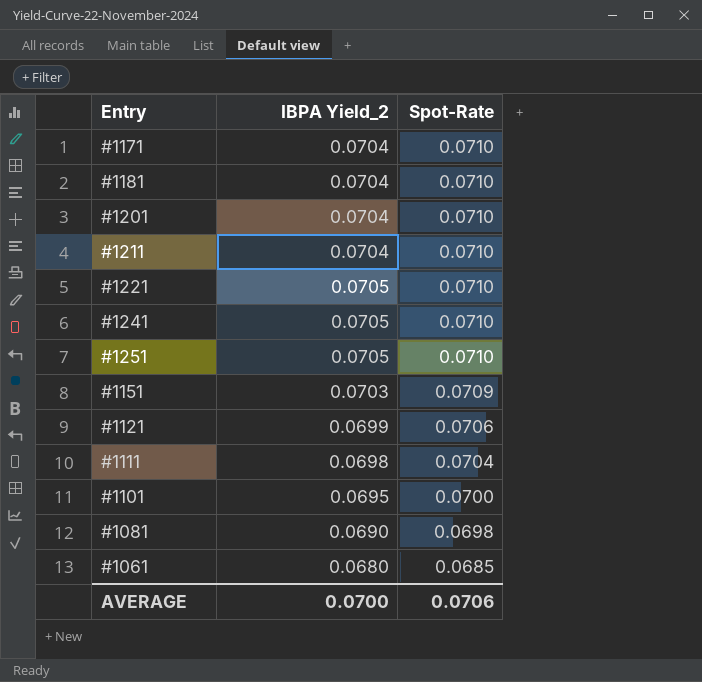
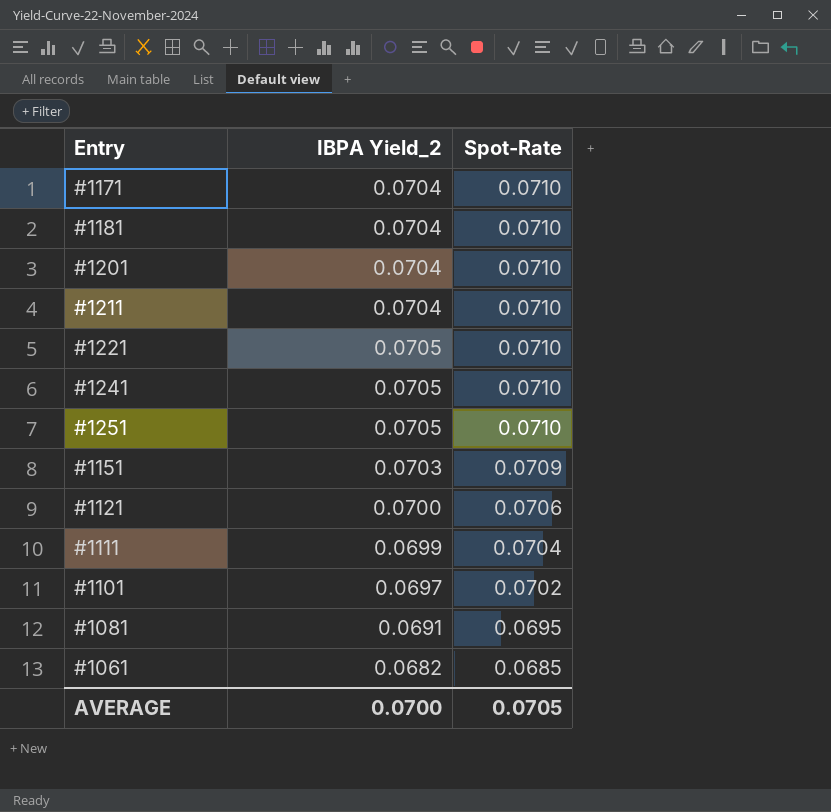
#1121 | IBPA Yield_2: 0.0699 -> 0.0700
#1111 | IBPA Yield_2: 0.0698 -> 0.0699
#1101 | IBPA Yield_2: 0.0695 -> 0.0697
#1101 | Spot-Rate: 0.0700 -> 0.0702
#1081 | IBPA Yield_2: 0.0690 -> 0.0691
#1081 | Spot-Rate: 0.0698 -> 0.0695
#1061 | IBPA Yield_2: 0.0680 -> 0.0682
AVERAGE | Spot-Rate: 0.0706 -> 0.0705

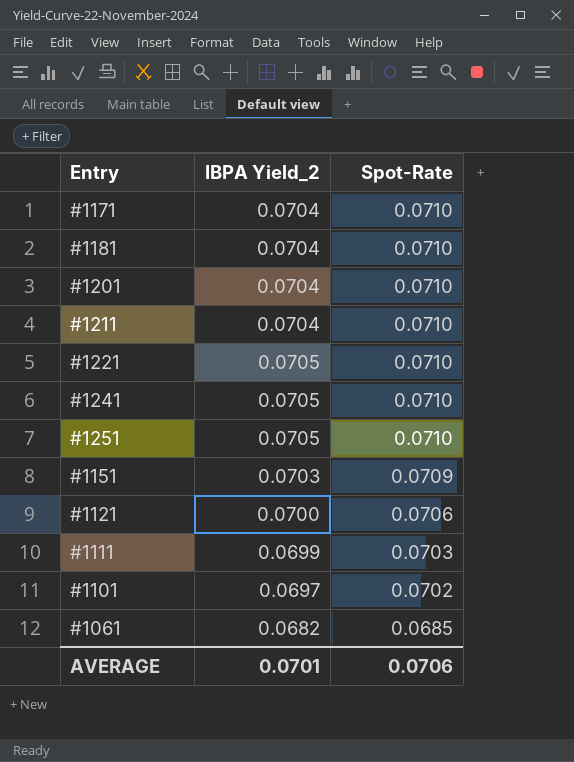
row #1081: 0.0691 | 0.0695 -> none
#1111 | Spot-Rate: 0.0704 -> 0.0703
AVERAGE | IBPA Yield_2: 0.0700 -> 0.0701
AVERAGE | Spot-Rate: 0.0705 -> 0.0706

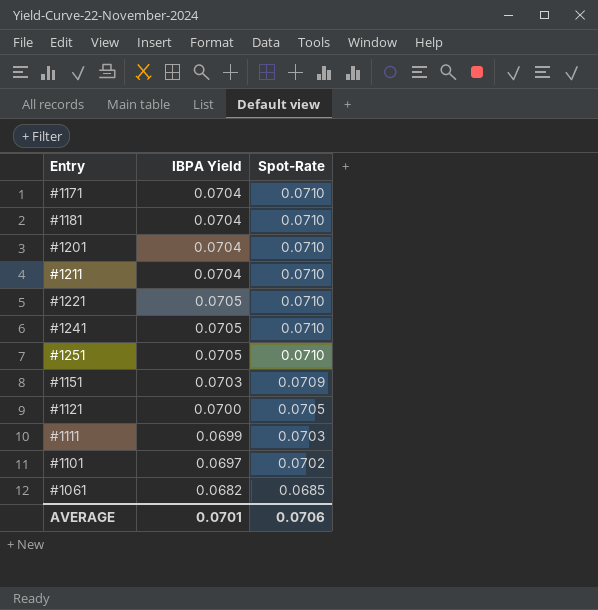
column name: IBPA Yield_2 -> IBPA Yield
#1121 | Spot-Rate: 0.0706 -> 0.0705

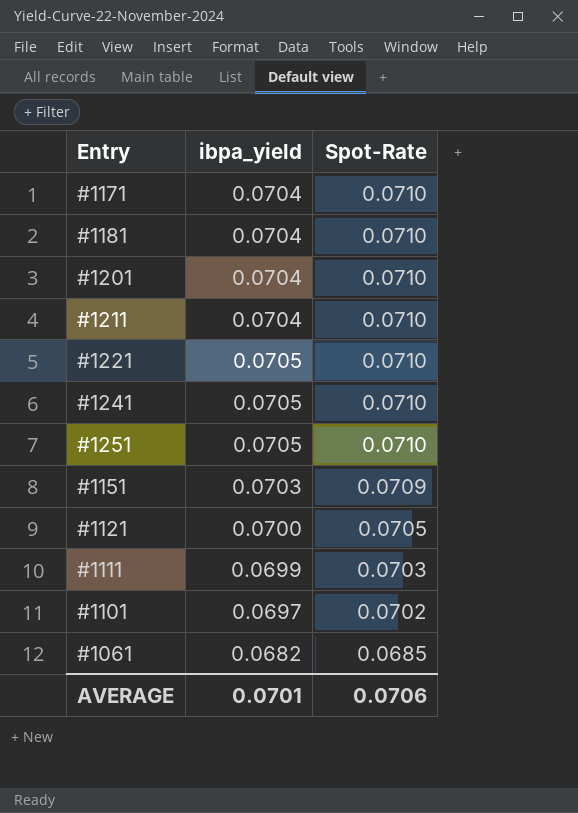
column name: IBPA Yield -> ibpa_yield

